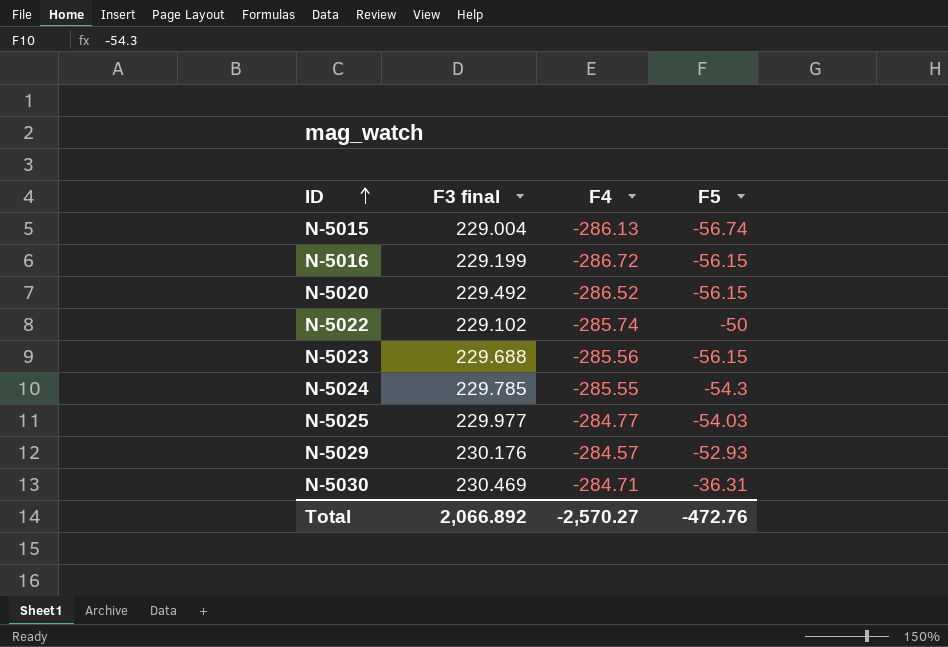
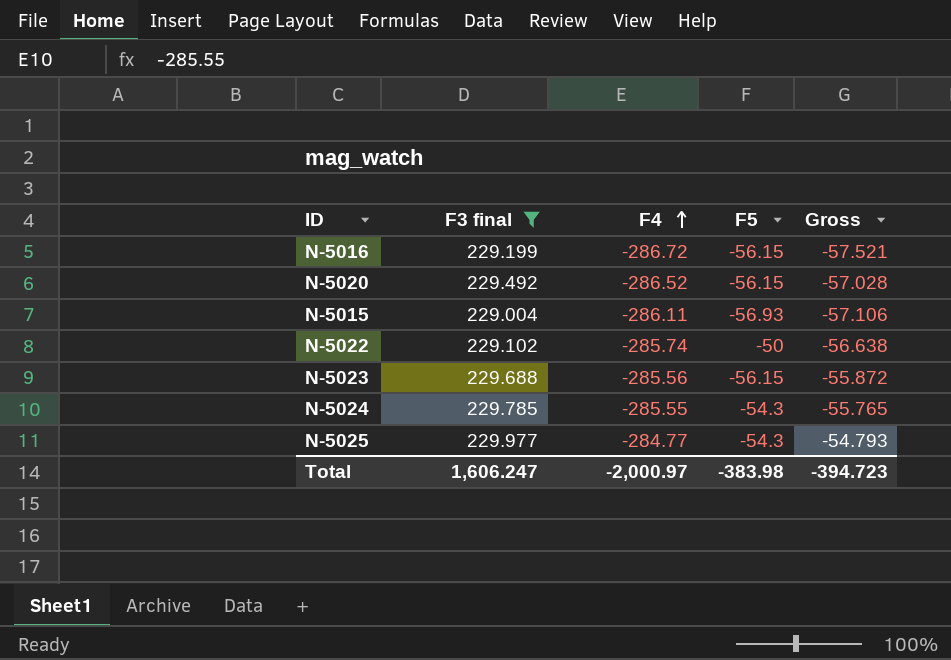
filter: none -> F3 final <= 229.977
row order: ID ascending -> F4 ascending
column Gross | formula: none -> [F3 final] + [F4]
N-5015 | F4: -286.13 -> -286.11
N-5015 | F5: -56.74 -> -56.93
N-5025 | F5: -54.03 -> -54.3
Total | F3 final: 2,066.892 -> 1,606.247
Total | F4: -2,570.27 -> -2,000.97
Total | F5: -472.76 -> -383.98

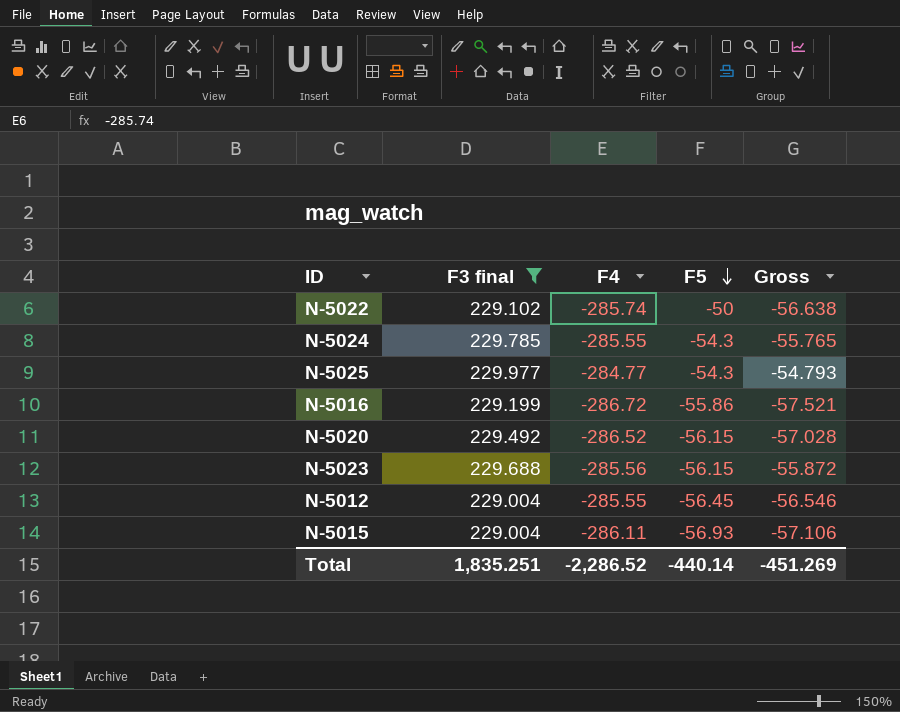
row order: F4 ascending -> F5 descending
N-5016 | F5: -56.15 -> -55.86
row N-5012: none -> 229.004 | -285.55 | -56.45 | -56.546
Total | F3 final: 1,606.247 -> 1,835.251
Total | F4: -2,000.97 -> -2,286.52
Total | F5: -383.98 -> -440.14
Total | Gross: -394.723 -> -451.269

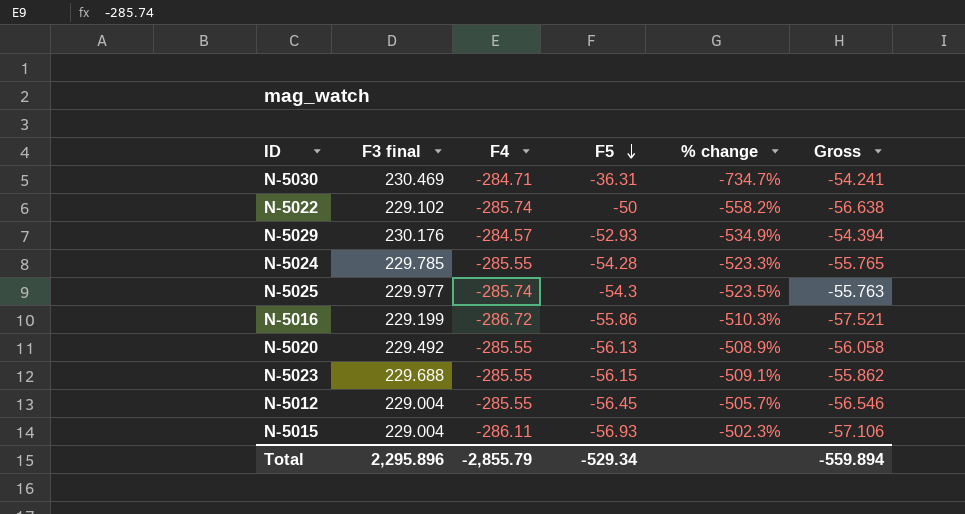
filter: F3 final <= 229.977 -> none
column % change | formula: none -> ([F3 final] - [F5]) / [F5]
N-5024 | F5: -54.3 -> -54.28
N-5025 | F4: -284.77 -> -285.74
N-5025 | Gross: -54.793 -> -55.763
N-5020 | F4: -286.52 -> -285.55
N-5020 | F5: -56.15 -> -56.13
N-5020 | Gross: -57.028 -> -56.058
N-5023 | F4: -285.56 -> -285.55
N-5023 | Gross: -55.872 -> -55.862
Total | F3 final: 1,835.251 -> 2,295.896
Total | F4: -2,286.52 -> -2,855.79
Total | F5: -440.14 -> -529.34
Total | Gross: -451.269 -> -559.894

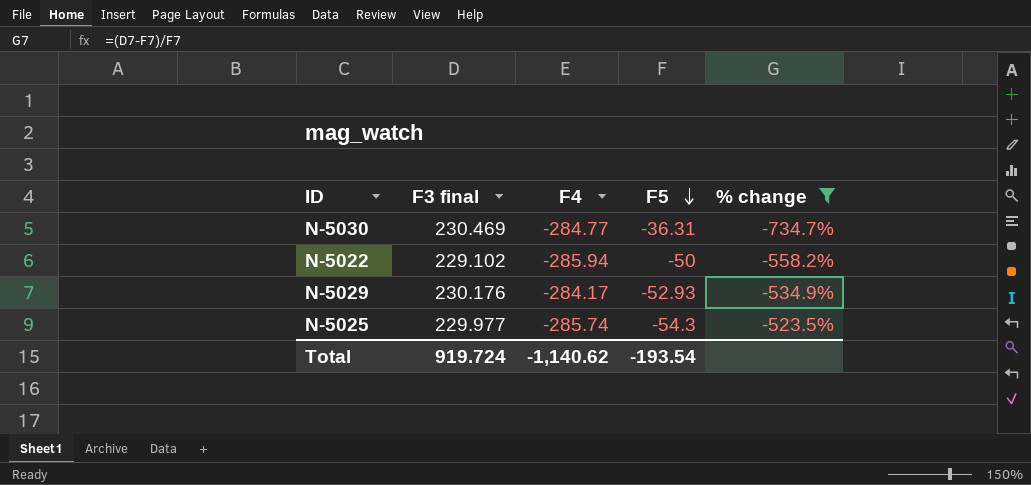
filter: none -> % change <= -523.5%
column Gross | formula: [F3 final] + [F4] -> none
N-5030 | F4: -284.71 -> -284.77
N-5022 | F4: -285.74 -> -285.94
N-5029 | F4: -284.57 -> -284.17
Total | F3 final: 2,295.896 -> 919.724
Total | F4: -2,855.79 -> -1,140.62
Total | F5: -529.34 -> -193.54

